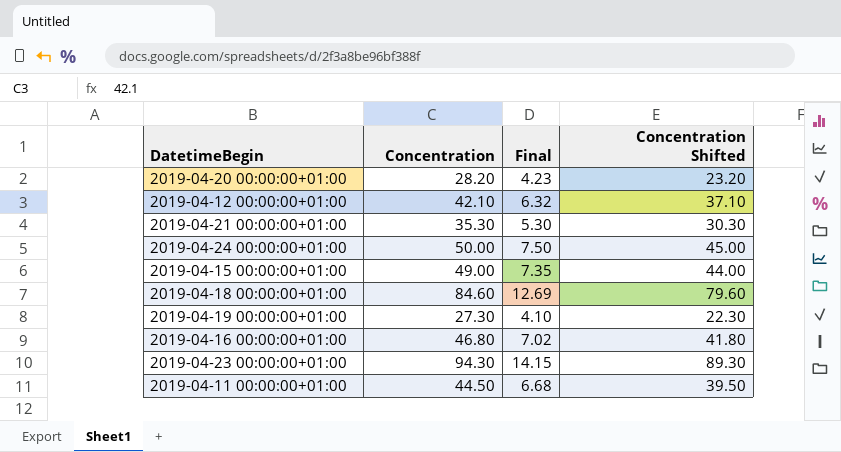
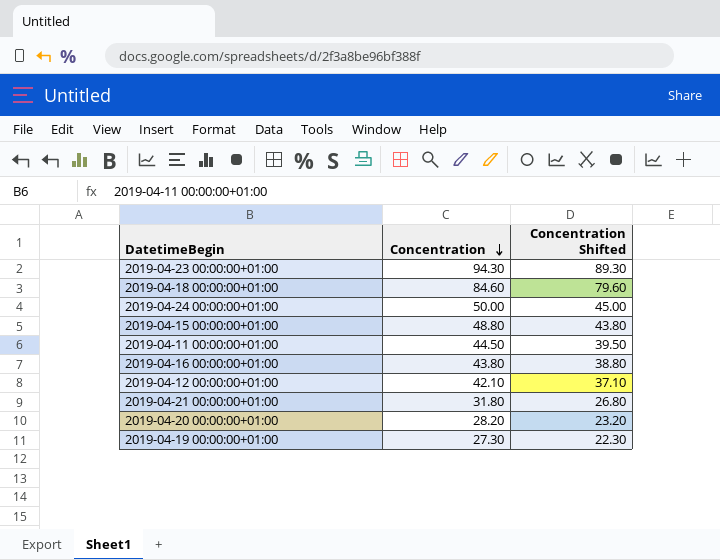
row order: none -> Concentration descending
column Final | formula: [Concentration] * 0.15 -> none
2019-04-15 00:00:00+01:00 | Concentration: 49.00 -> 48.80
2019-04-15 00:00:00+01:00 | Concentration Shifted: 44.00 -> 43.80
2019-04-16 00:00:00+01:00 | Concentration: 46.80 -> 43.80
2019-04-16 00:00:00+01:00 | Concentration Shifted: 41.80 -> 38.80
2019-04-21 00:00:00+01:00 | Concentration: 35.30 -> 31.80
2019-04-21 00:00:00+01:00 | Concentration Shifted: 30.30 -> 26.80

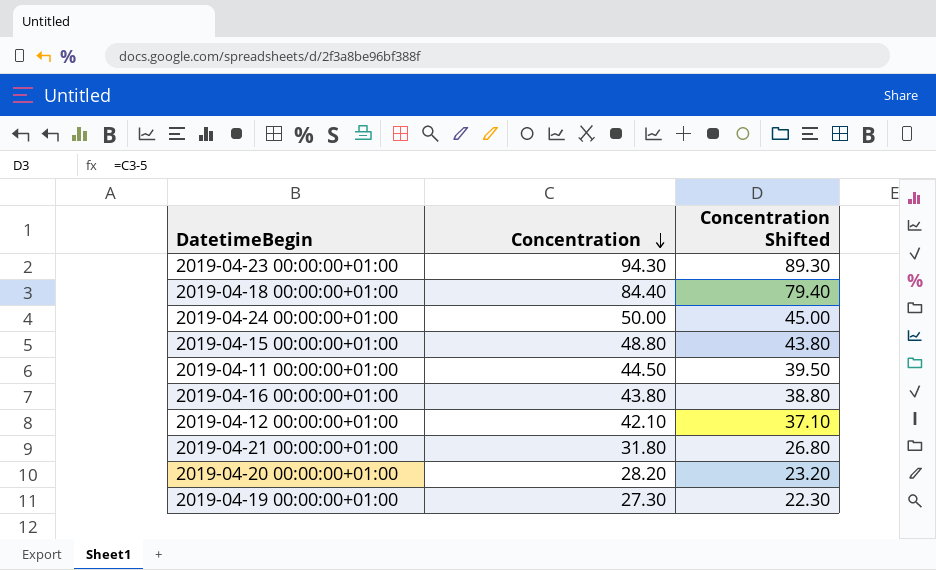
2019-04-18 00:00:00+01:00 | Concentration: 84.60 -> 84.40
2019-04-18 00:00:00+01:00 | Concentration Shifted: 79.60 -> 79.40

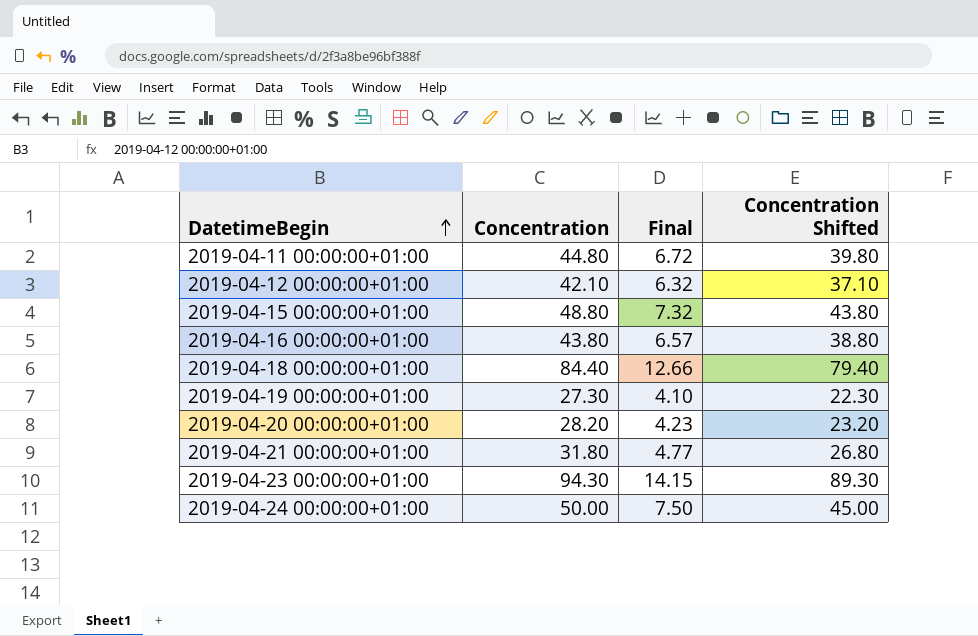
row order: Concentration descending -> DatetimeBegin ascending
column Final | formula: none -> [Concentration] * 0.15
2019-04-11 00:00:00+01:00 | Concentration: 44.50 -> 44.80
2019-04-11 00:00:00+01:00 | Concentration Shifted: 39.50 -> 39.80

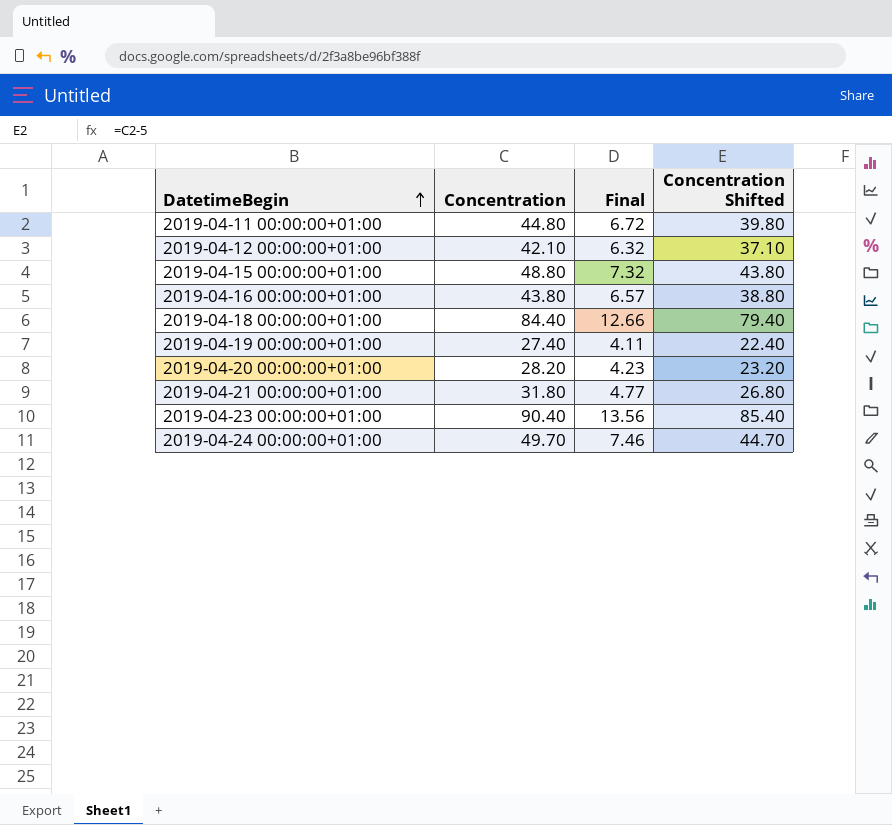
2019-04-19 00:00:00+01:00 | Concentration: 27.30 -> 27.40
2019-04-19 00:00:00+01:00 | Final: 4.10 -> 4.11
2019-04-19 00:00:00+01:00 | Concentration Shifted: 22.30 -> 22.40
2019-04-23 00:00:00+01:00 | Concentration: 94.30 -> 90.40
2019-04-23 00:00:00+01:00 | Final: 14.15 -> 13.56
2019-04-23 00:00:00+01:00 | Concentration Shifted: 89.30 -> 85.40
2019-04-24 00:00:00+01:00 | Concentration: 50.00 -> 49.70
2019-04-24 00:00:00+01:00 | Final: 7.50 -> 7.46
2019-04-24 00:00:00+01:00 | Concentration Shifted: 45.00 -> 44.70

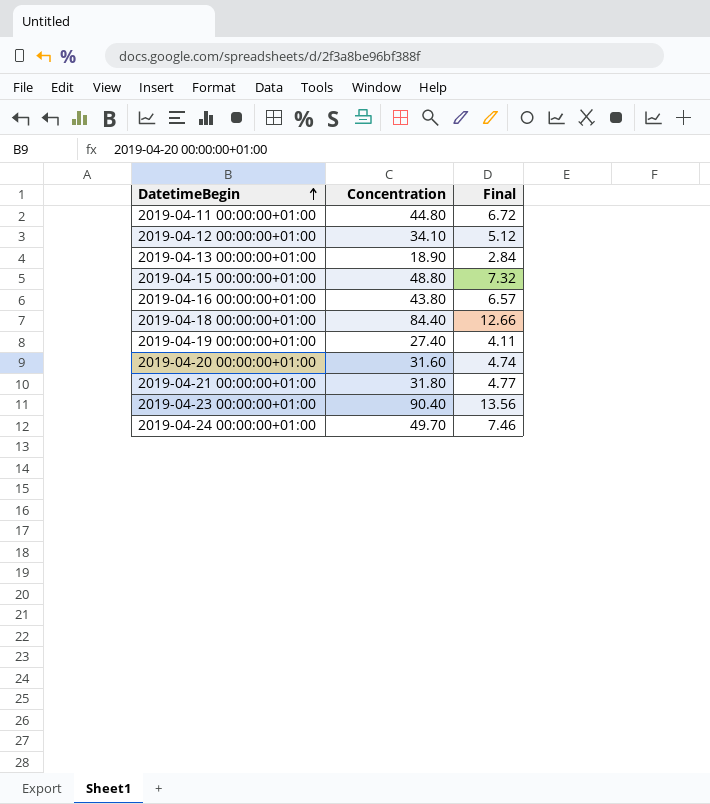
column Concentration Shifted | formula: [Concentration] - 5 -> none
2019-04-12 00:00:00+01:00 | Concentration: 42.10 -> 34.10
2019-04-12 00:00:00+01:00 | Final: 6.32 -> 5.12
row 2019-04-13 00:00:00+01:00: none -> 18.90 | 2.84
2019-04-20 00:00:00+01:00 | Concentration: 28.20 -> 31.60
2019-04-20 00:00:00+01:00 | Final: 4.23 -> 4.74

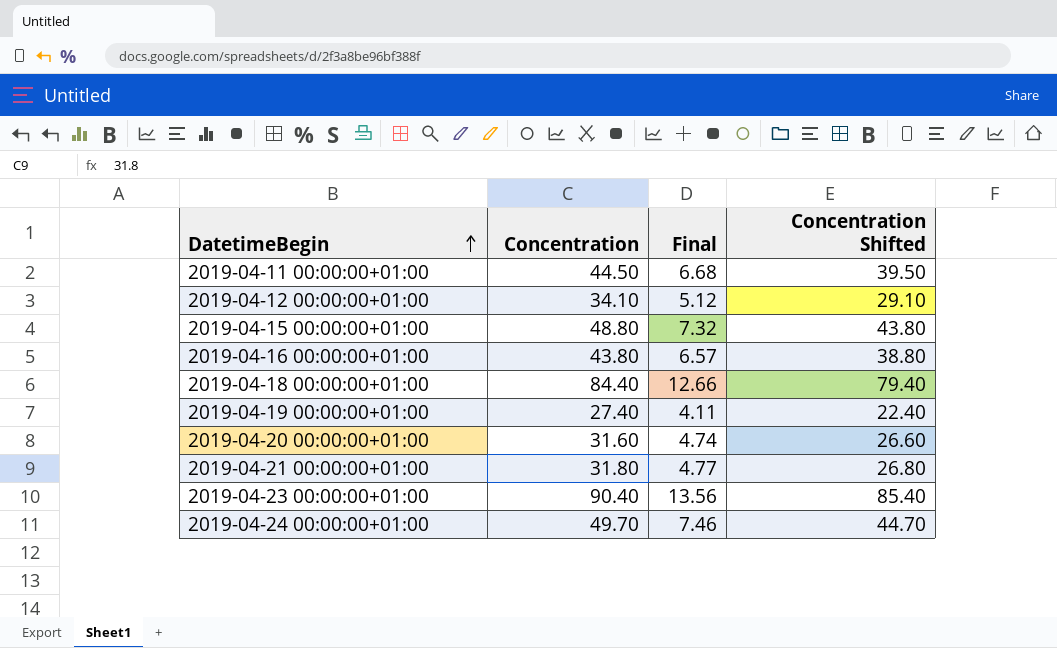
column Concentration Shifted | formula: none -> [Concentration] - 5
row 2019-04-13 00:00:00+01:00: 18.90 | 2.84 -> none
2019-04-11 00:00:00+01:00 | Concentration: 44.80 -> 44.50
2019-04-11 00:00:00+01:00 | Final: 6.72 -> 6.68

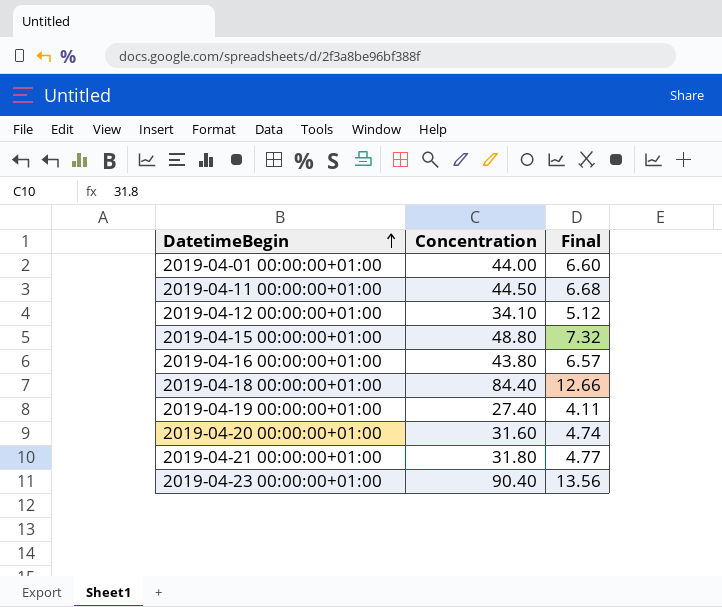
column Concentration Shifted | formula: [Concentration] - 5 -> none
row 2019-04-24 00:00:00+01:00: 49.70 | 7.46 | 44.70 -> none
row 2019-04-01 00:00:00+01:00: none -> 44.00 | 6.60

